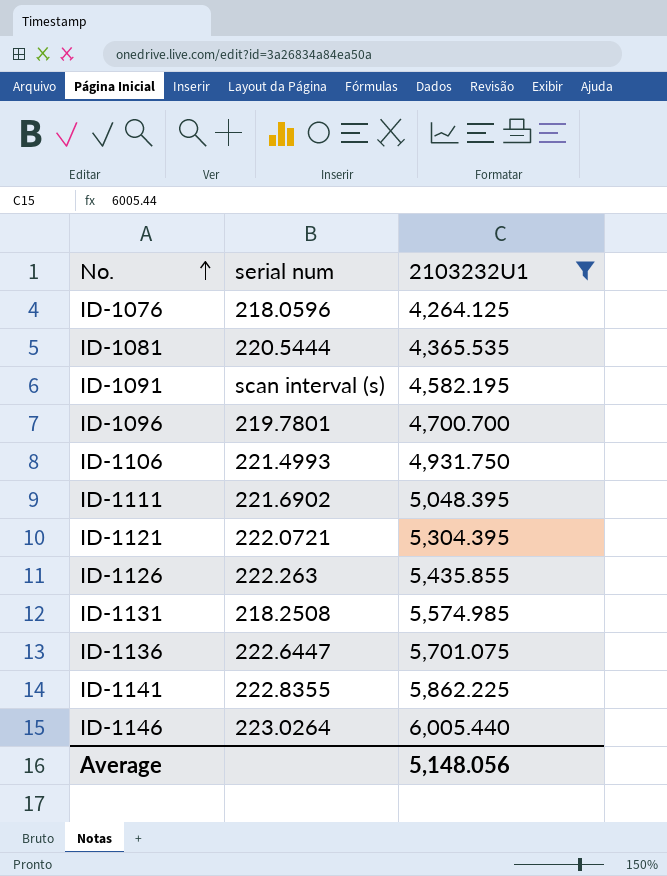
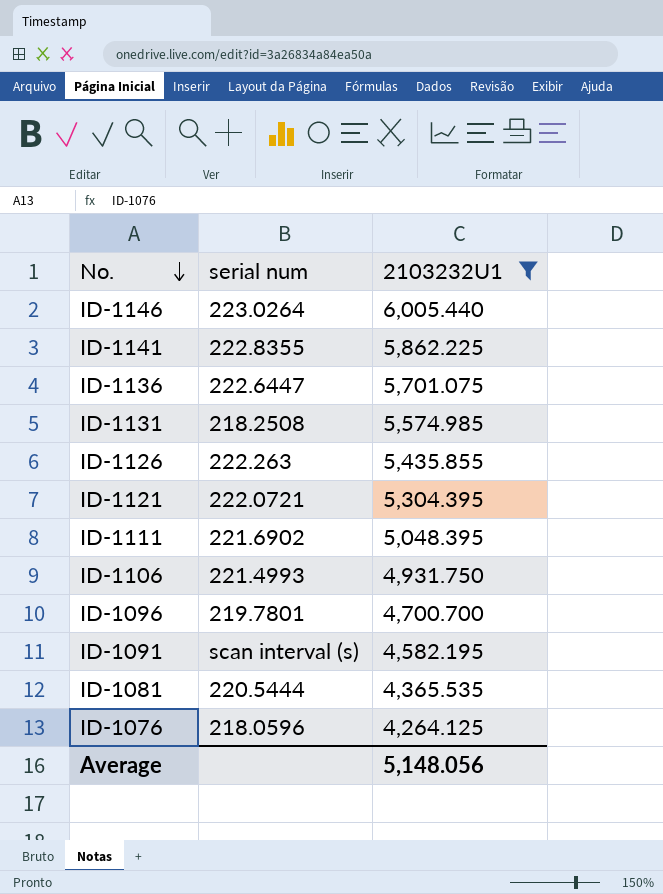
row order: No. ascending -> No. descending

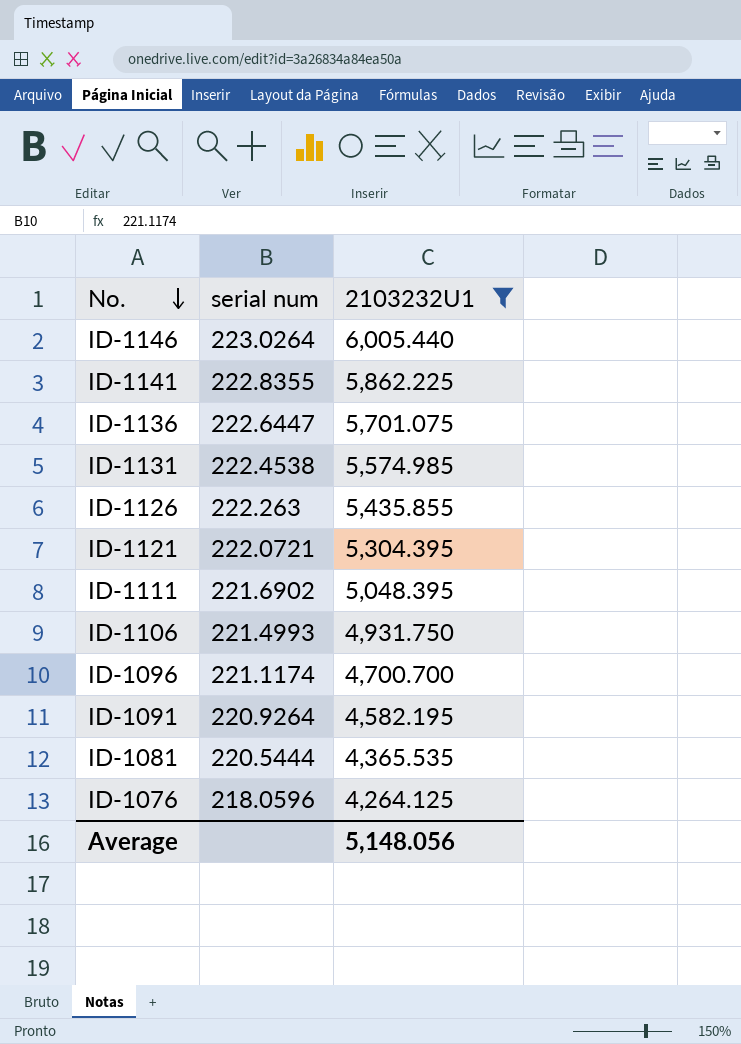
ID-1131 | serial num: 218.2508 -> 222.4538
ID-1096 | serial num: 219.7801 -> 221.1174
ID-1091 | serial num: scan interval (s) -> 220.9264

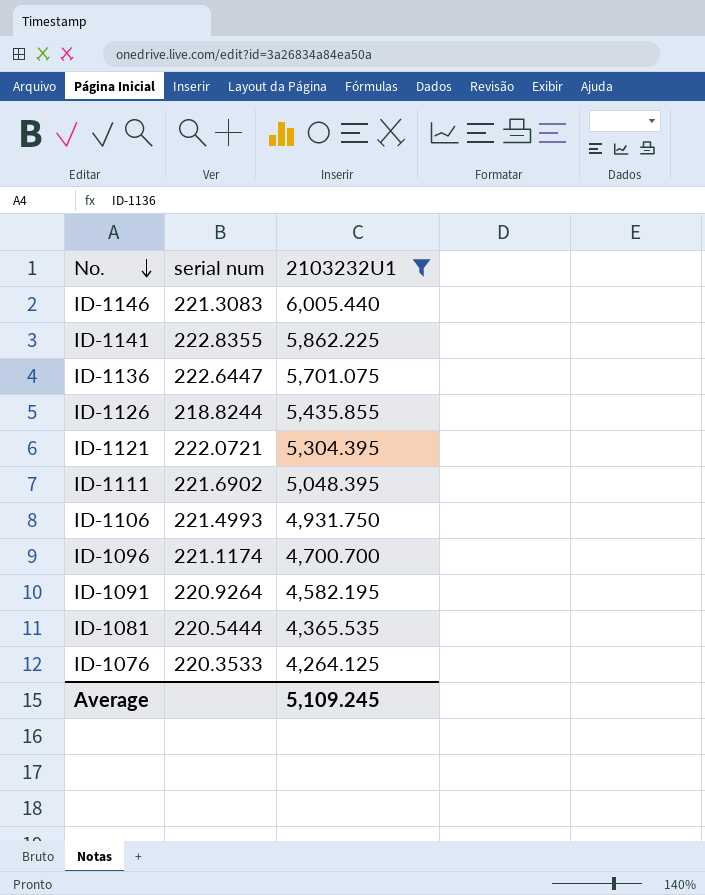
row ID-1131: 222.4538 | 5,574.985 -> none
ID-1146 | serial num: 223.0264 -> 221.3083
ID-1126 | serial num: 222.263 -> 218.8244
ID-1076 | serial num: 218.0596 -> 220.3533
Average | 2103232U1: 5,148.056 -> 5,109.245

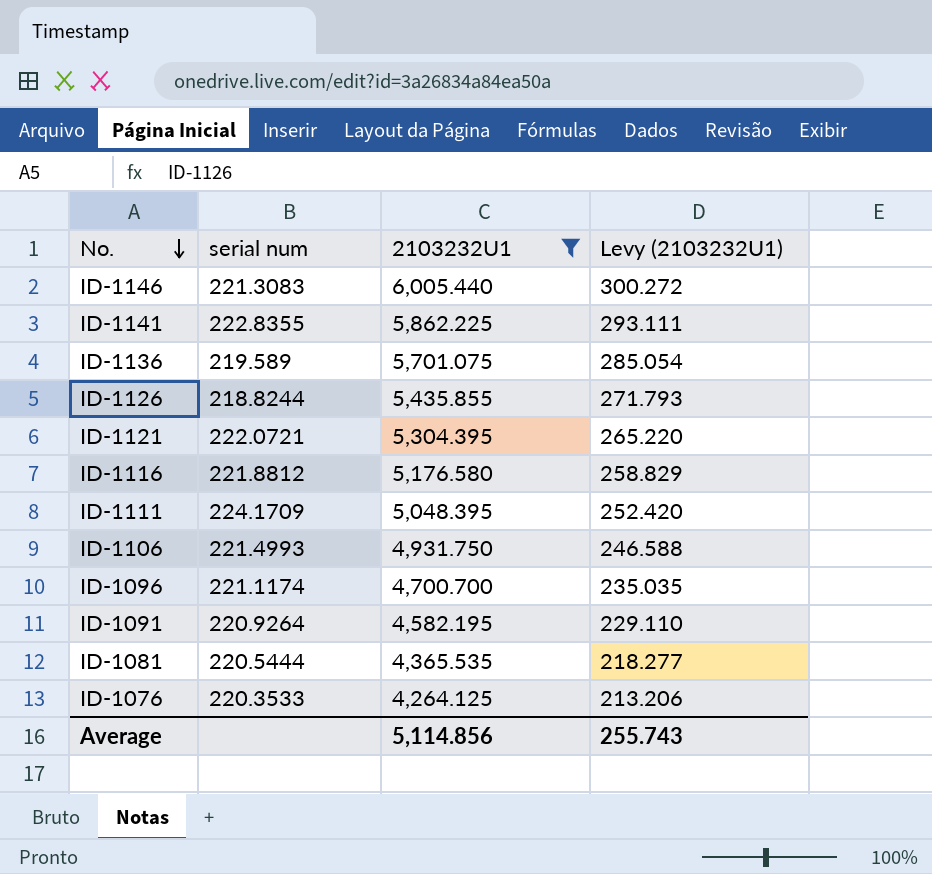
column Levy (2103232U1) | formula: none -> [2103232U1] * 0.05
ID-1136 | serial num: 222.6447 -> 219.589
row ID-1116: none -> 221.8812 | 5,176.580 | 258.829
ID-1111 | serial num: 221.6902 -> 224.1709
Average | 2103232U1: 5,109.245 -> 5,114.856

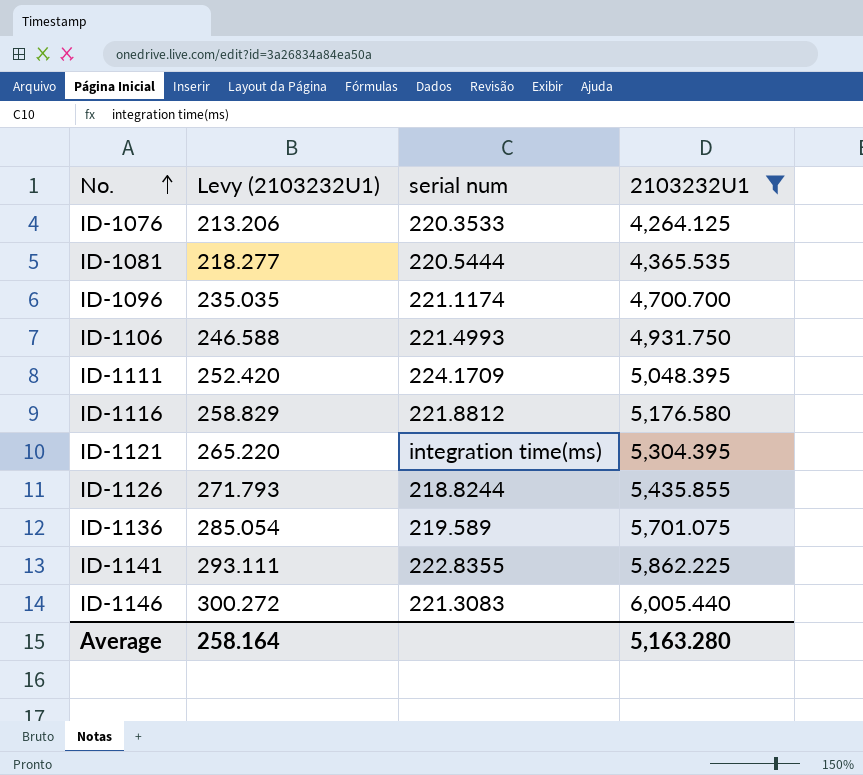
row order: No. descending -> No. ascending
column Levy (2103232U1) | position: 4 -> 2
row ID-1091: 220.9264 | 4,582.195 | 229.110 -> none
ID-1121 | serial num: 222.0721 -> integration time(ms)
Average | Levy (2103232U1): 255.743 -> 258.164
Average | 2103232U1: 5,114.856 -> 5,163.280

